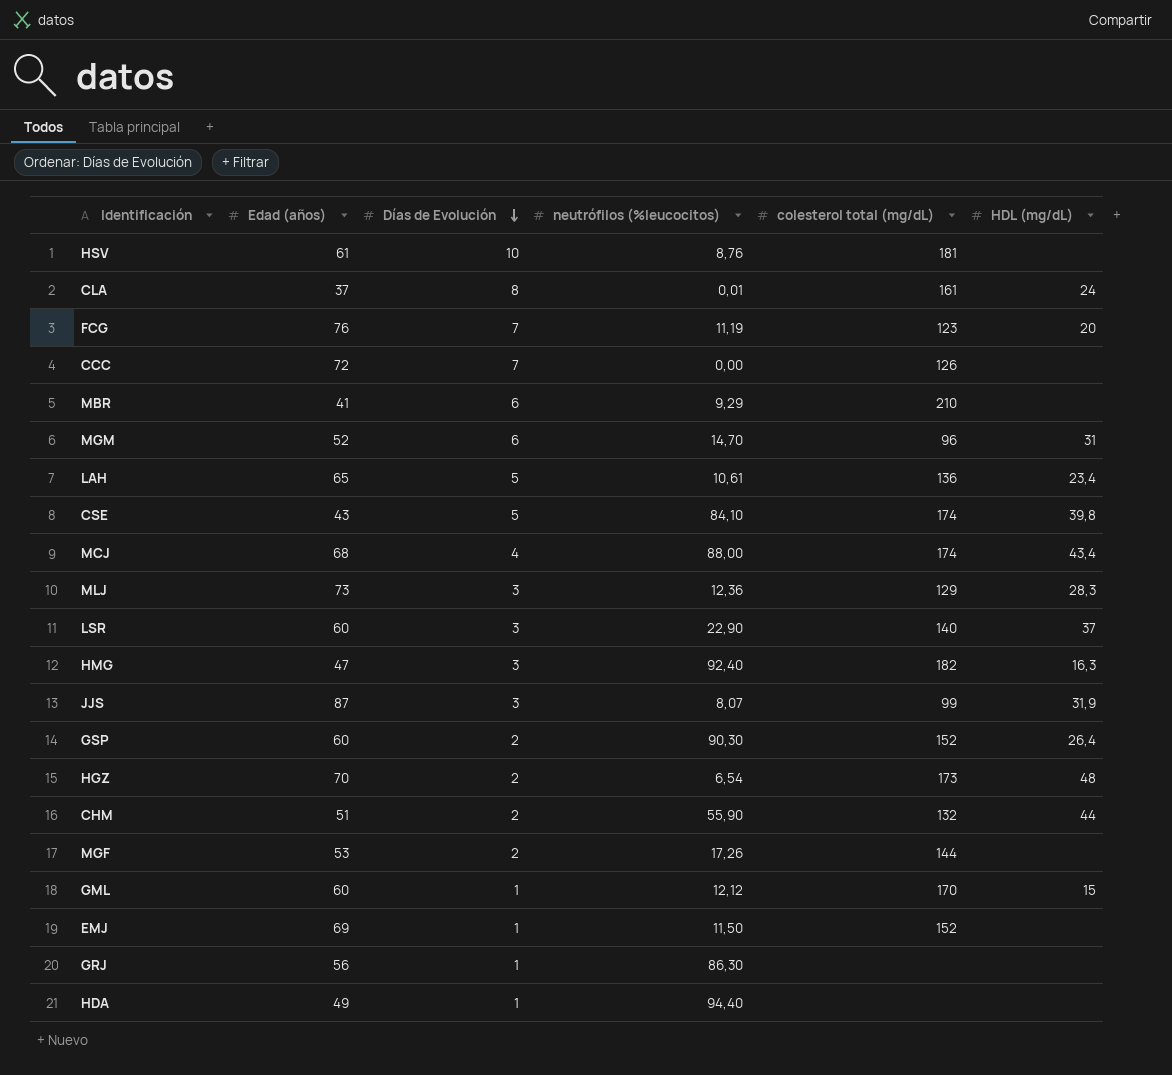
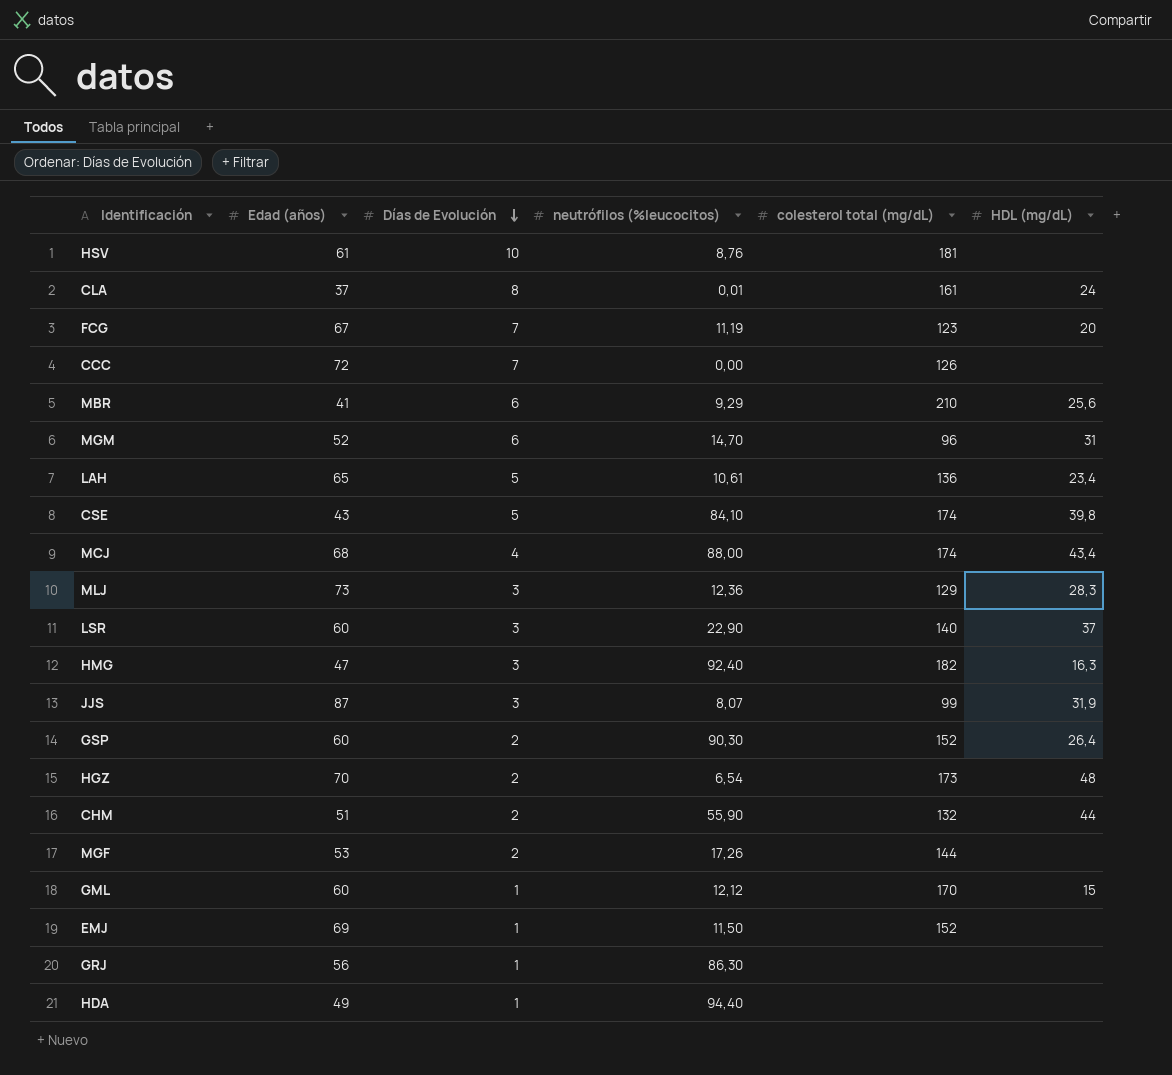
FCG | Edad (años): 76 -> 67
MBR | HDL (mg/dL): none -> 25,6

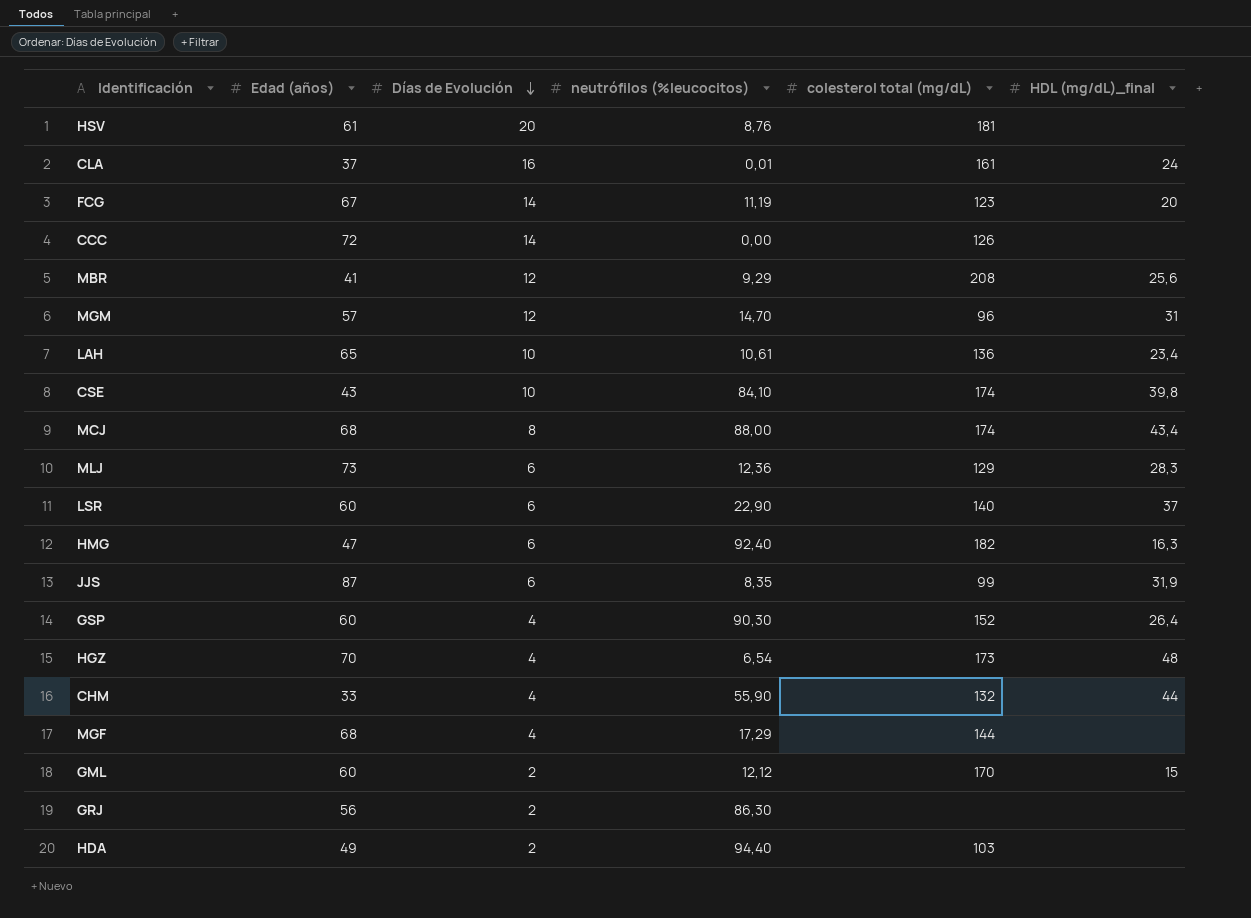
column name: HDL (mg/dL) -> HDL (mg/dL)_final
row EMJ: 69 | 1 | 11,50 | 152 | none -> none
HSV | Días de Evolución: 10 -> 20
CLA | Días de Evolución: 8 -> 16
FCG | Días de Evolución: 7 -> 14
CCC | Días de Evolución: 7 -> 14
MBR | Días de Evolución: 6 -> 12
MBR | colesterol total (mg/dL): 210 -> 208
MGM | Edad (años): 52 -> 57
MGM | Días de Evolución: 6 -> 12
LAH | Días de Evolución: 5 -> 10
CSE | Días de Evolución: 5 -> 10
MCJ | Días de Evolución: 4 -> 8
MLJ | Días de Evolución: 3 -> 6
LSR | Días de Evolución: 3 -> 6
HMG | Días de Evolución: 3 -> 6
JJS | Días de Evolución: 3 -> 6
JJS | neutrófilos (%leucocitos): 8,07 -> 8,35
GSP | Días de Evolución: 2 -> 4
HGZ | Días de Evolución: 2 -> 4
CHM | Edad (años): 51 -> 33
CHM | Días de Evolución: 2 -> 4
MGF | Edad (años): 53 -> 68
MGF | Días de Evolución: 2 -> 4
MGF | neutrófilos (%leucocitos): 17,26 -> 17,29
GML | Días de Evolución: 1 -> 2
GRJ | Días de Evolución: 1 -> 2
HDA | Días de Evolución: 1 -> 2
HDA | colesterol total (mg/dL): none -> 103

